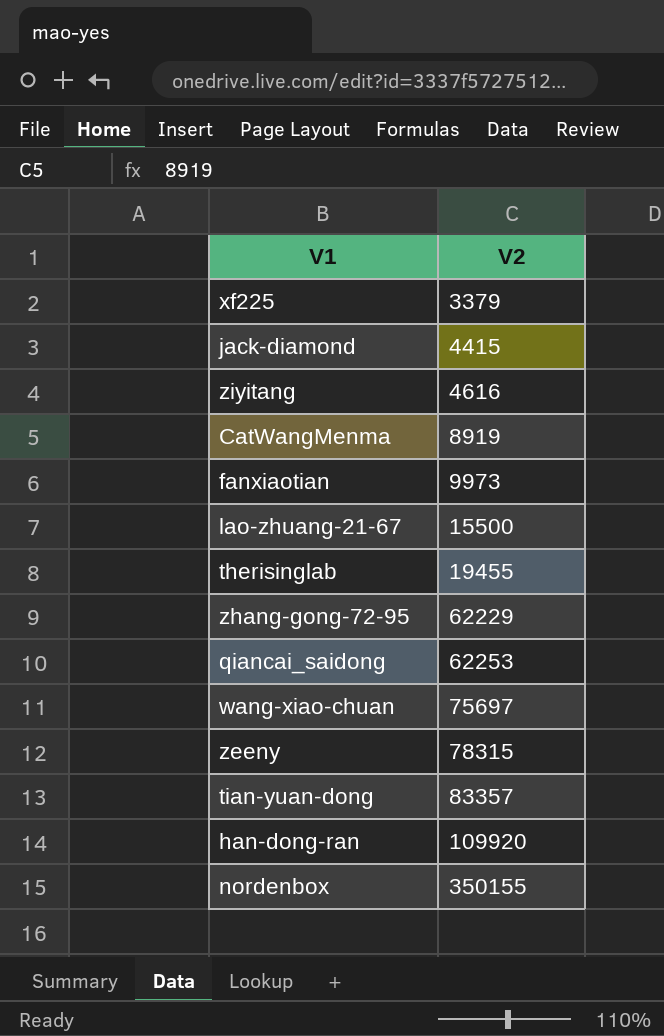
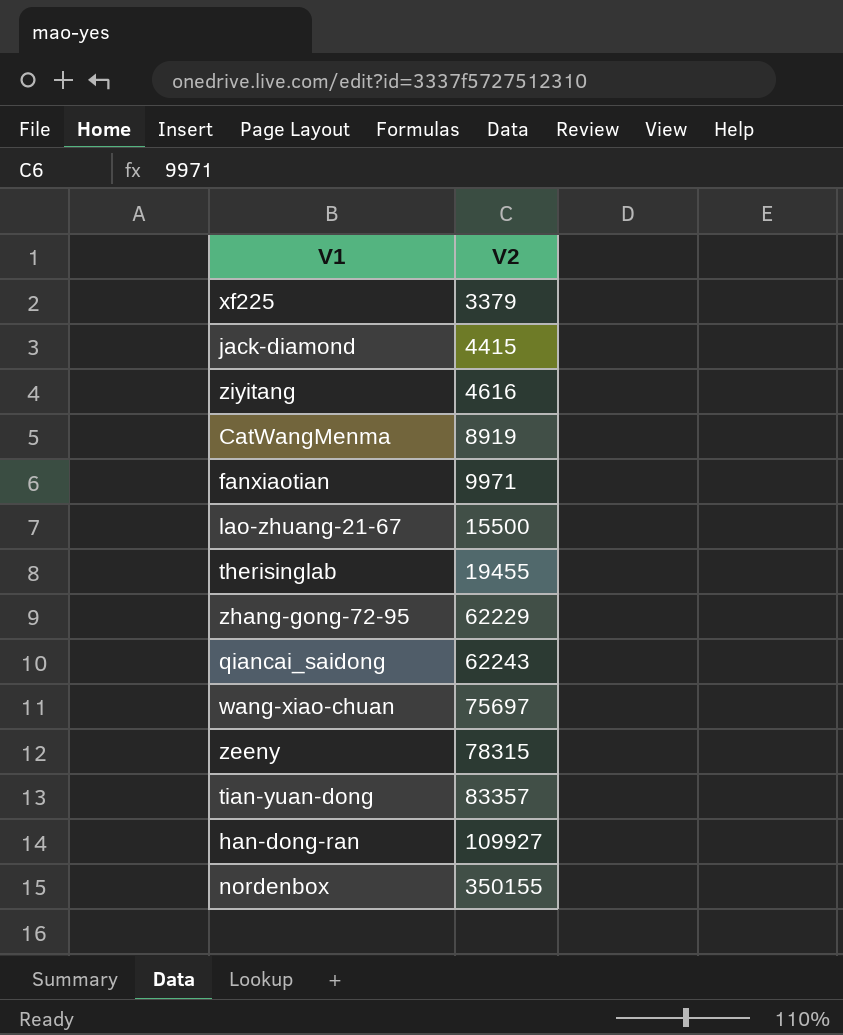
fanxiaotian | V2: 9973 -> 9971
qiancai_saidong | V2: 62253 -> 62243
han-dong-ran | V2: 109920 -> 109927

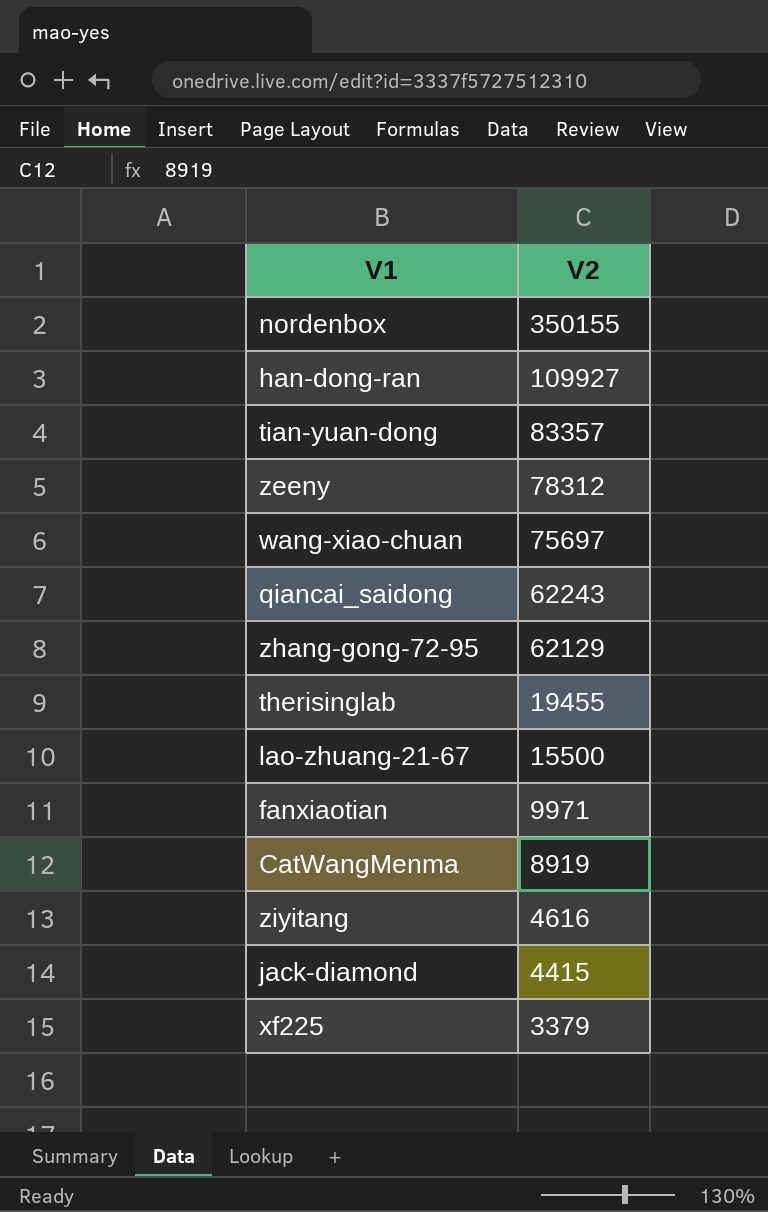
row order: V2 ascending -> V2 descending
zeeny | V2: 78315 -> 78312
zhang-gong-72-95 | V2: 62229 -> 62129

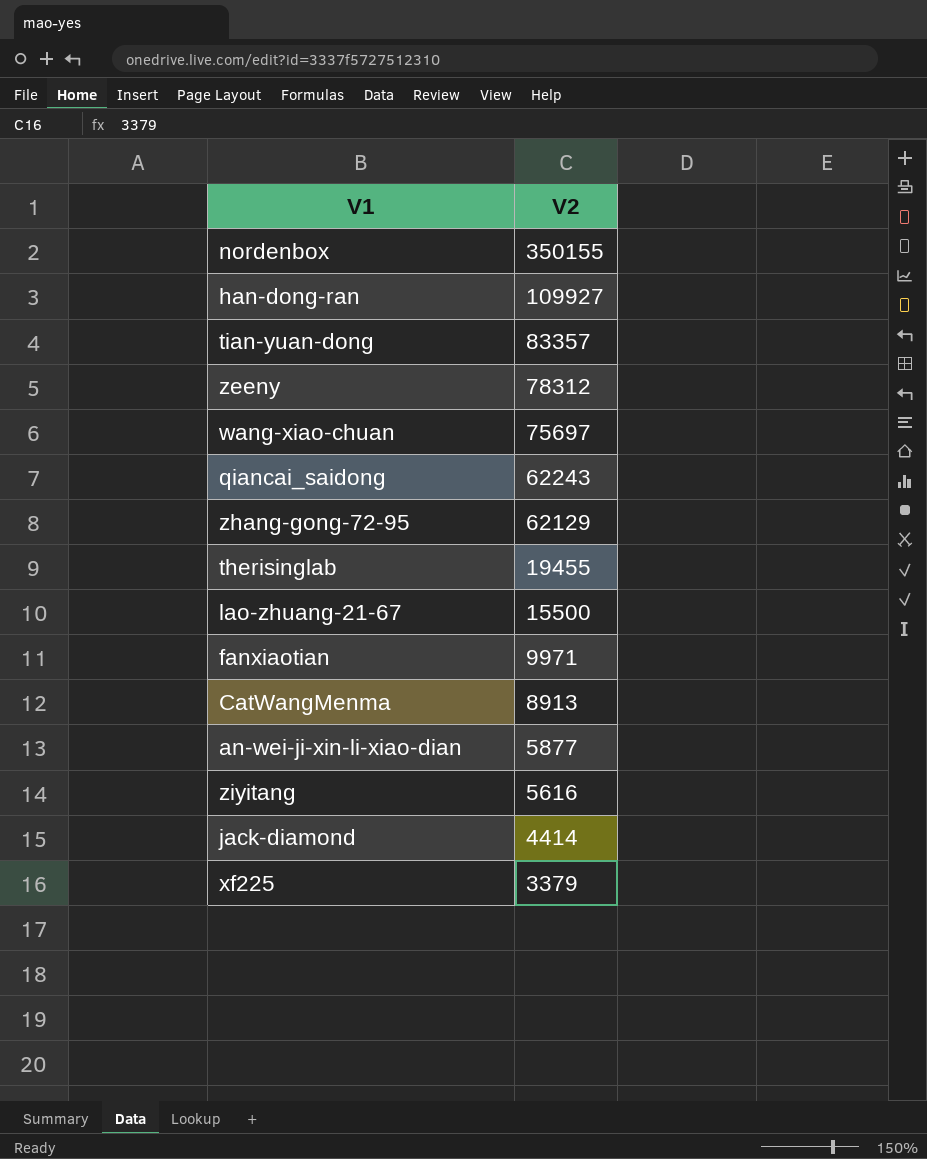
CatWangMenma | V2: 8919 -> 8913
row an-wei-ji-xin-li-xiao-dian: none -> 5877
ziyitang | V2: 4616 -> 5616
jack-diamond | V2: 4415 -> 4414

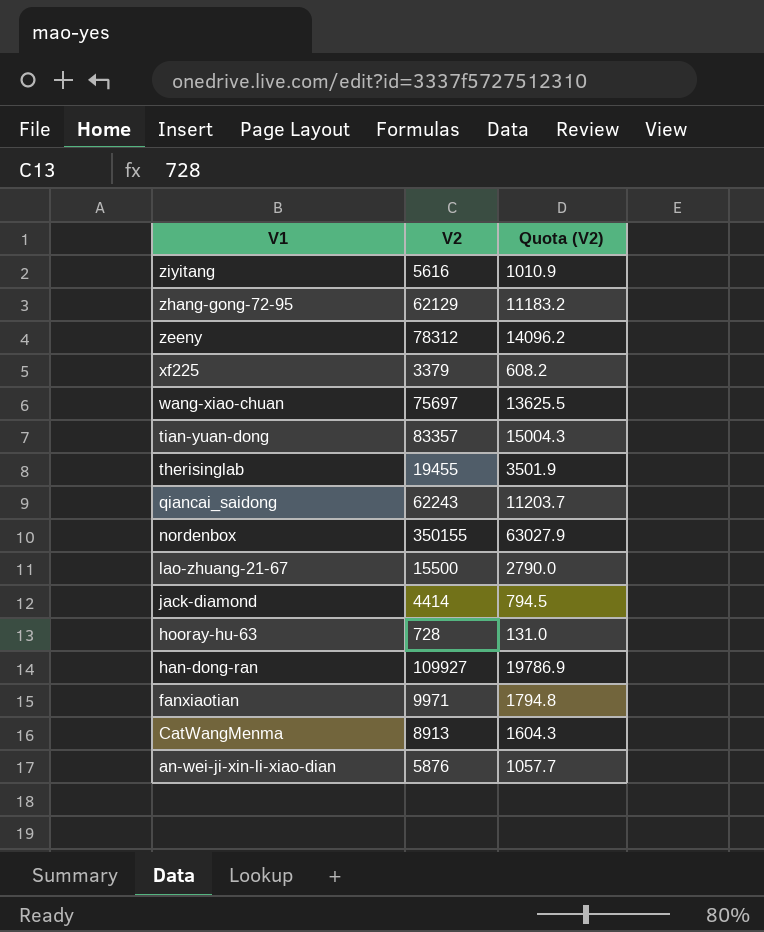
row order: V2 descending -> V1 descending
column Quota (V2) | formula: none -> [V2] * 0.18
row hooray-hu-63: none -> 728 | 131.0
an-wei-ji-xin-li-xiao-dian | V2: 5877 -> 5876

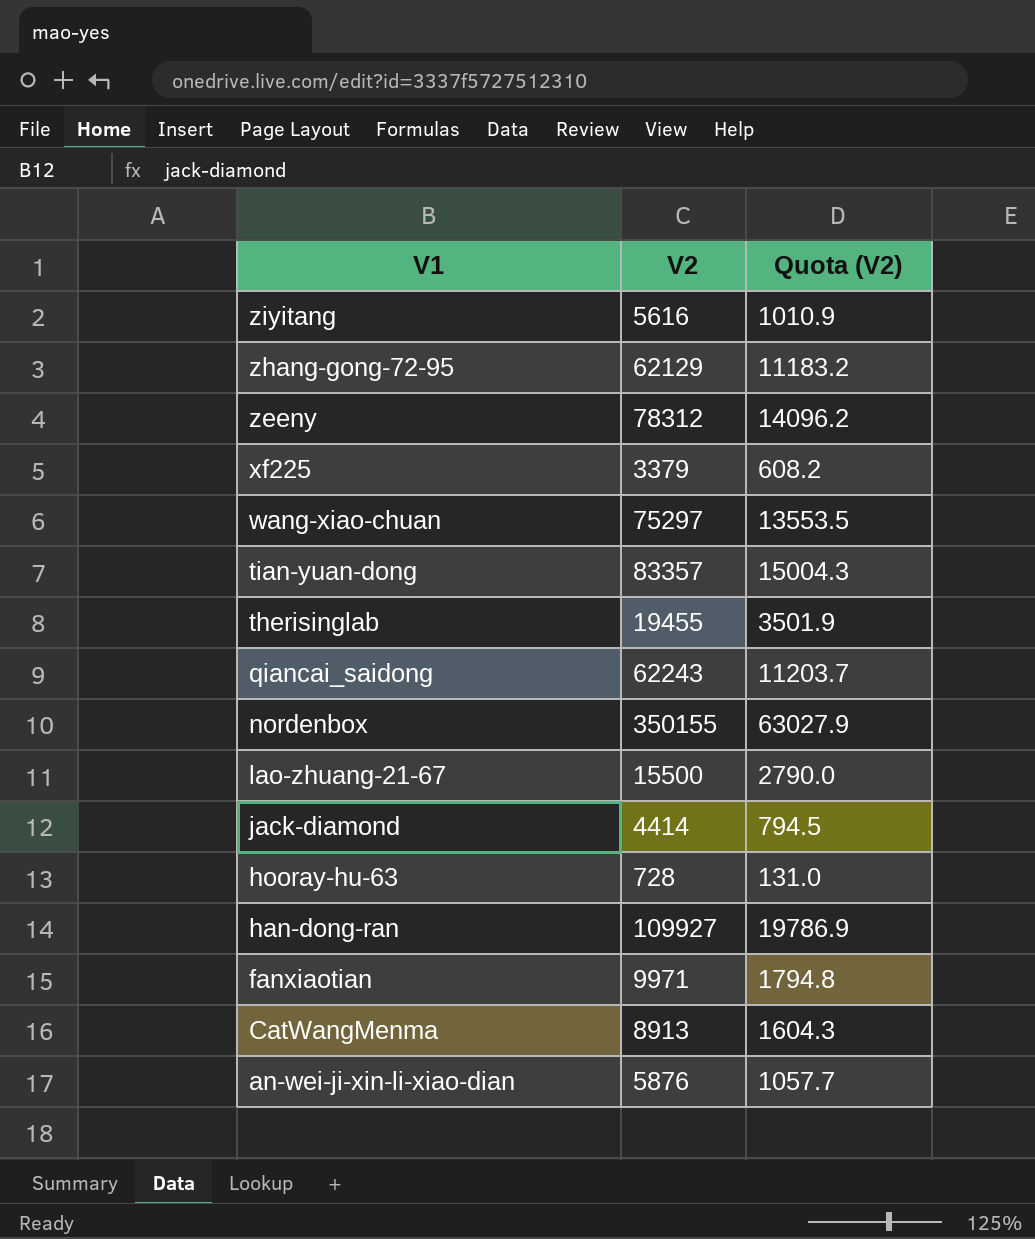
wang-xiao-chuan | V2: 75697 -> 75297
wang-xiao-chuan | Quota (V2): 13625.5 -> 13553.5

